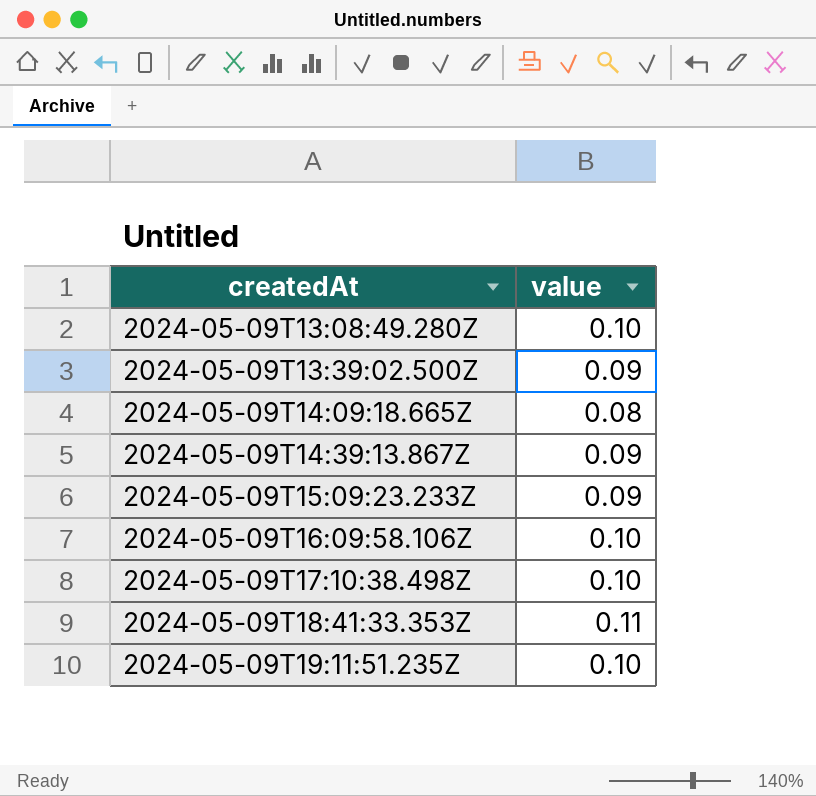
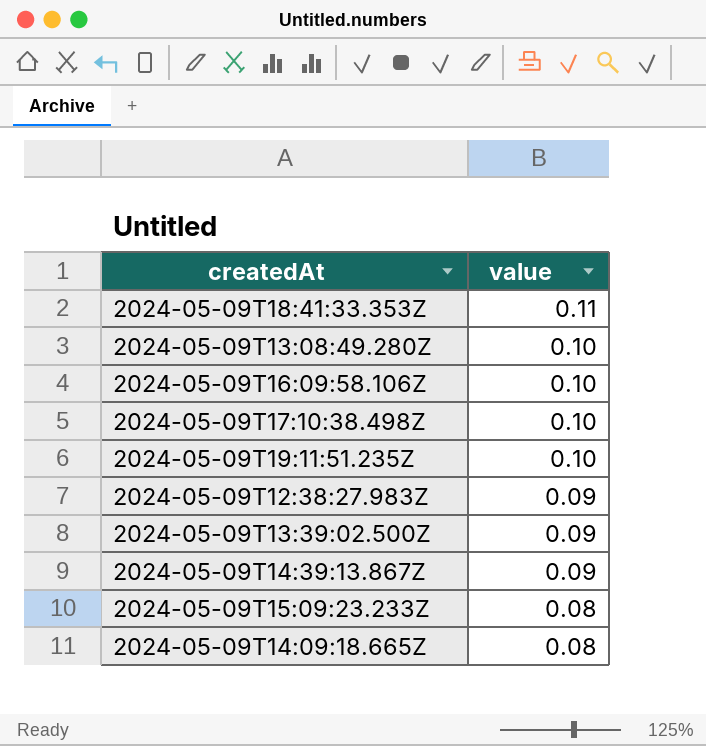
row order: createdAt ascending -> value descending
row 2024-05-09T12:38:27.983Z: none -> 0.09
2024-05-09T15:09:23.233Z | value: 0.09 -> 0.08

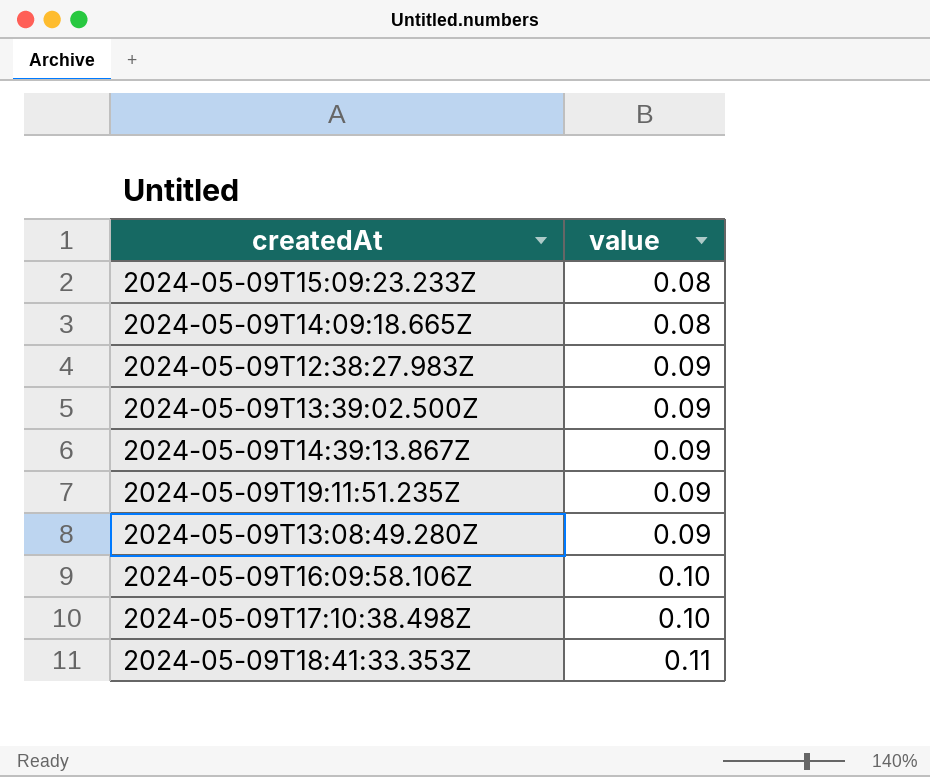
row order: value descending -> value ascending
2024-05-09T19:11:51.235Z | value: 0.10 -> 0.09
2024-05-09T13:08:49.280Z | value: 0.10 -> 0.09

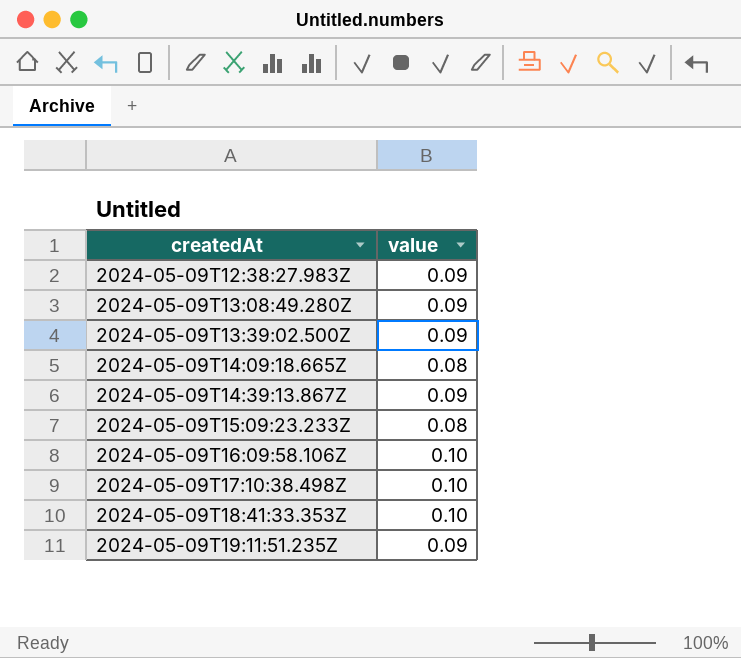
row order: value ascending -> createdAt ascending
2024-05-09T18:41:33.353Z | value: 0.11 -> 0.10

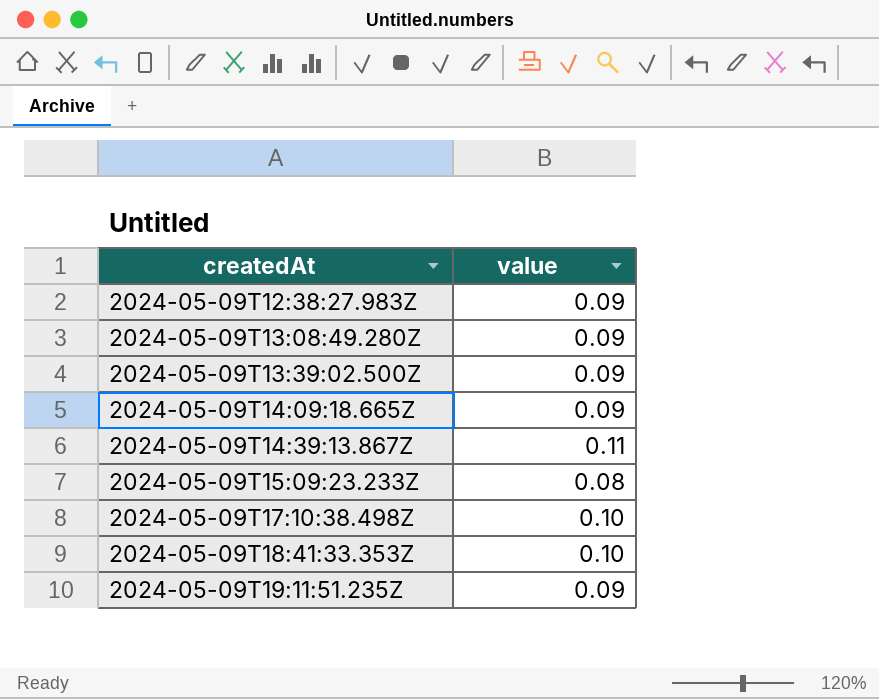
row 2024-05-09T16:09:58.106Z: 0.10 -> none
2024-05-09T14:09:18.665Z | value: 0.08 -> 0.09
2024-05-09T14:39:13.867Z | value: 0.09 -> 0.11

